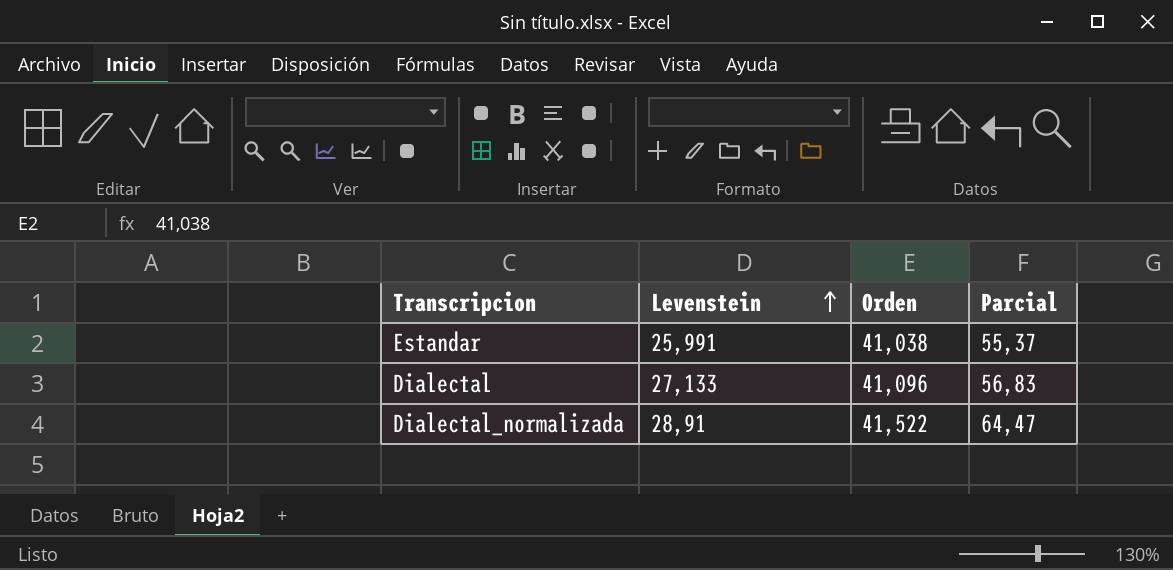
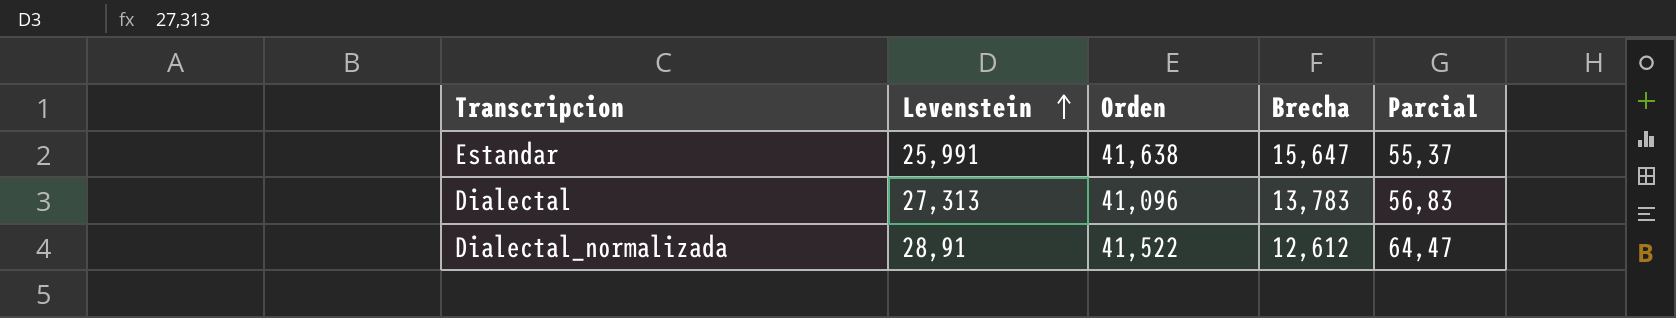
column Brecha | formula: none -> [Orden] - [Levenstein]
Estandar | Orden: 41,038 -> 41,638
Dialectal | Levenstein: 27,133 -> 27,313

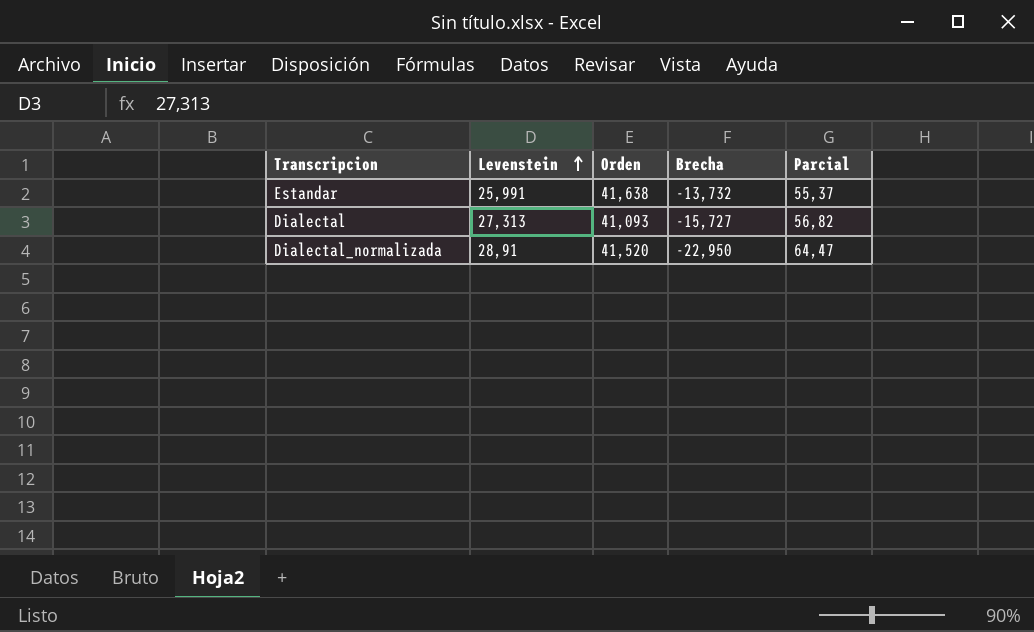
column Brecha | formula: [Orden] - [Levenstein] -> [Orden] - [Parcial]
Dialectal | Orden: 41,096 -> 41,093
Dialectal | Parcial: 56,83 -> 56,82
Dialectal_normalizada | Orden: 41,522 -> 41,520

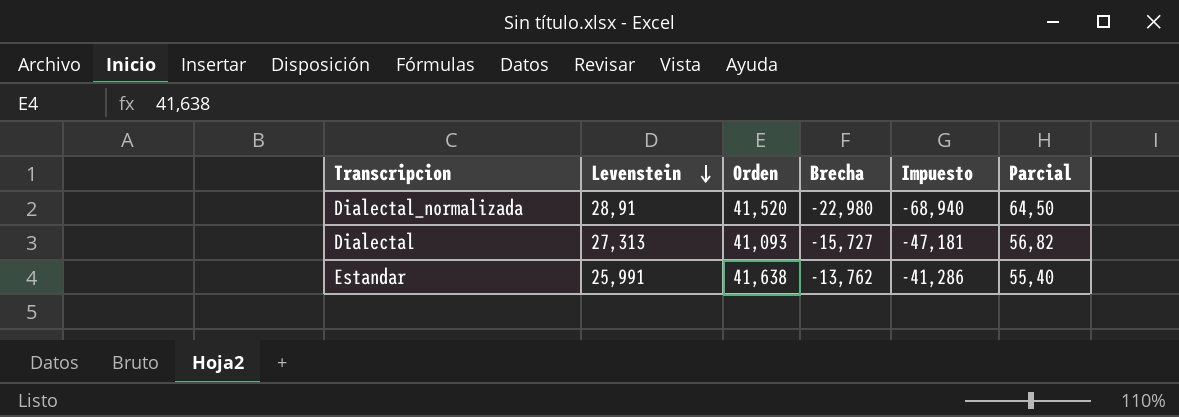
row order: Levenstein ascending -> Levenstein descending
column Impuesto | formula: none -> [Brecha] * 3
Dialectal_normalizada | Brecha: -22,950 -> -22,980
Dialectal_normalizada | Parcial: 64,47 -> 64,50
Estandar | Brecha: -13,732 -> -13,762
Estandar | Parcial: 55,37 -> 55,40

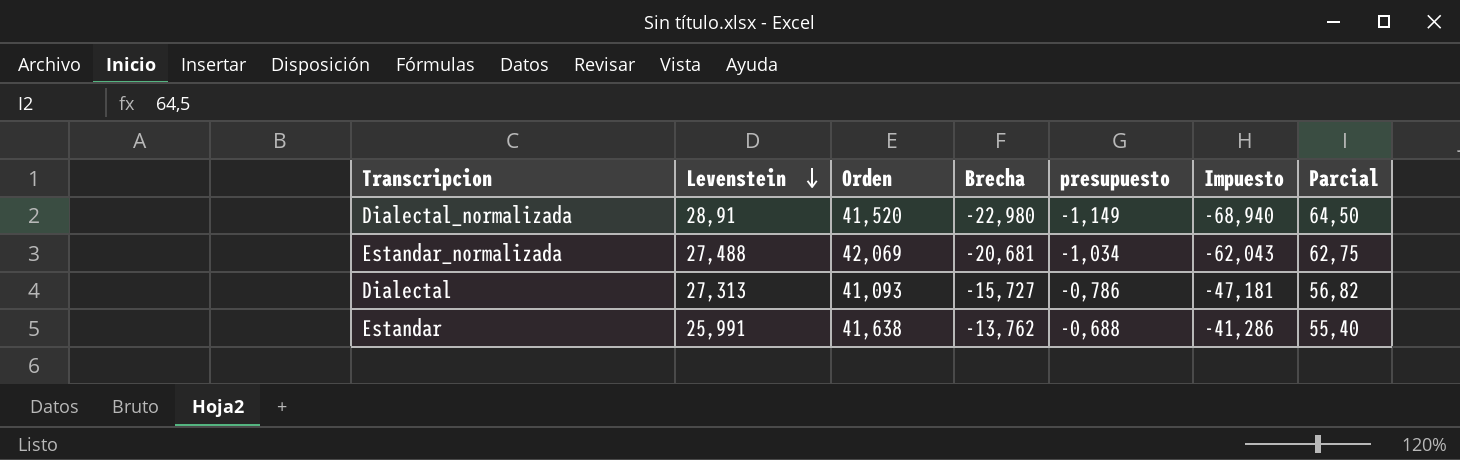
column presupuesto | formula: none -> [Brecha] * 0,05
row Estandar_normalizada: none -> 27,488 | 42,069 | -20,681 | -1,034 | -62,043 | 62,75

